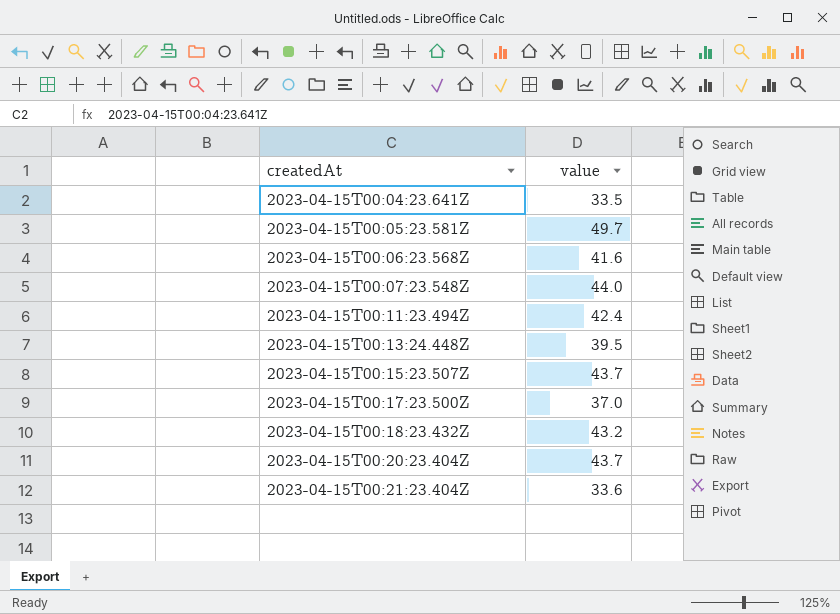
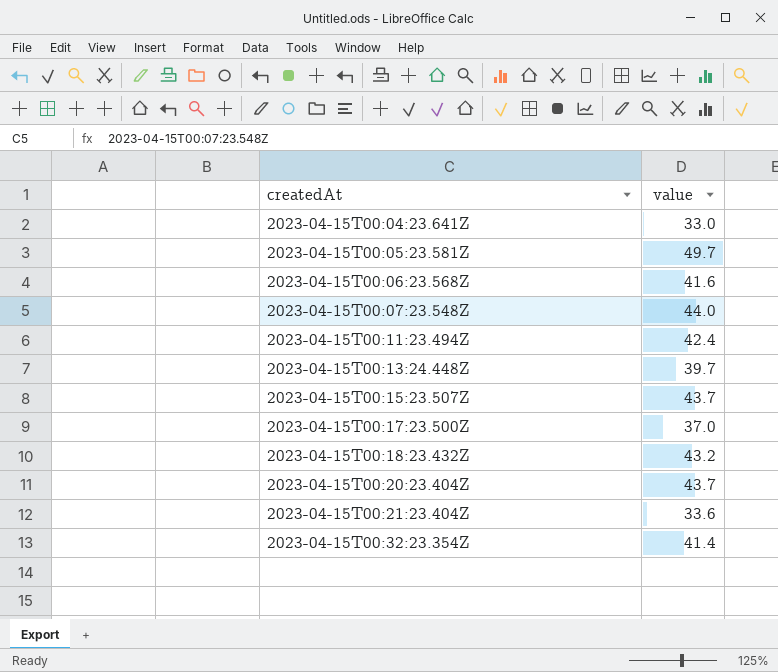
2023-04-15T00:04:23.641Z | value: 33.5 -> 33.0
2023-04-15T00:13:24.448Z | value: 39.5 -> 39.7
row 2023-04-15T00:32:23.354Z: none -> 41.4

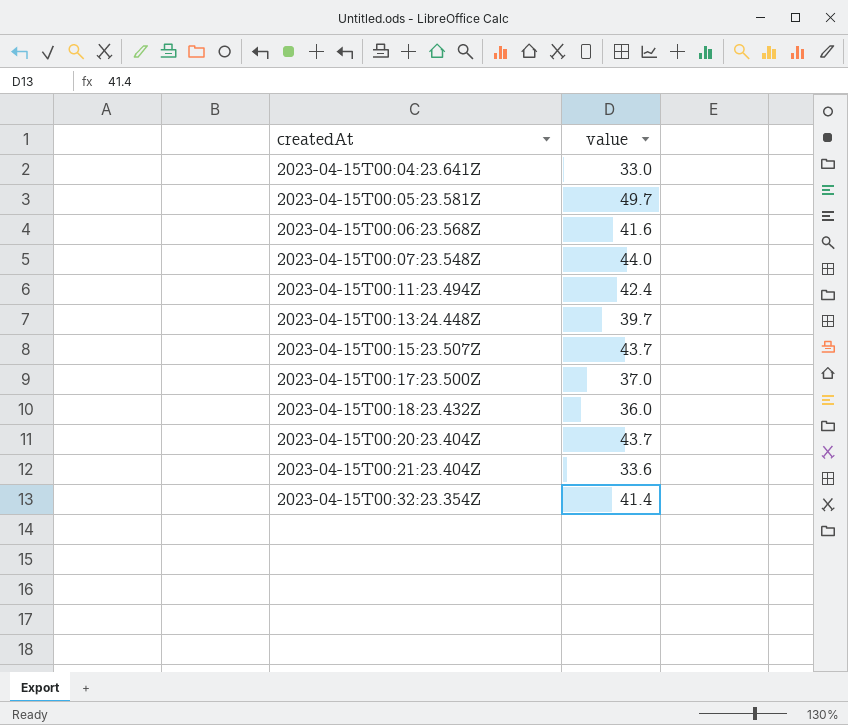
2023-04-15T00:18:23.432Z | value: 43.2 -> 36.0

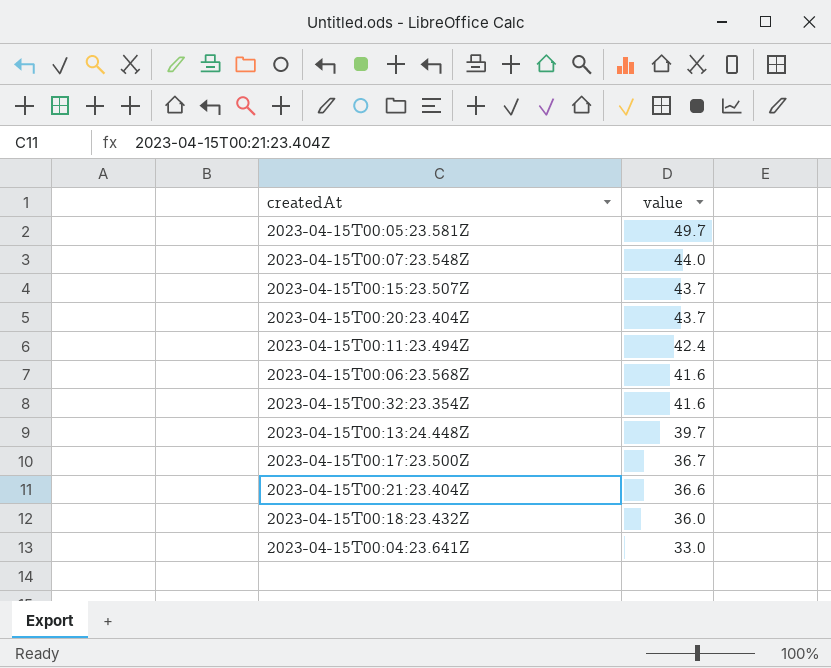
row order: createdAt ascending -> value descending
2023-04-15T00:32:23.354Z | value: 41.4 -> 41.6
2023-04-15T00:17:23.500Z | value: 37.0 -> 36.7
2023-04-15T00:21:23.404Z | value: 33.6 -> 36.6

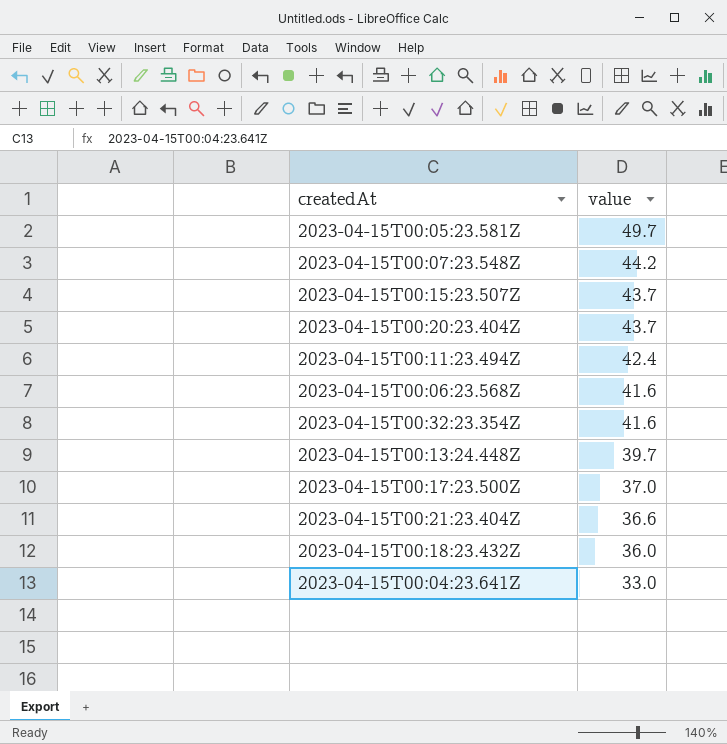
2023-04-15T00:07:23.548Z | value: 44.0 -> 44.2
2023-04-15T00:17:23.500Z | value: 36.7 -> 37.0

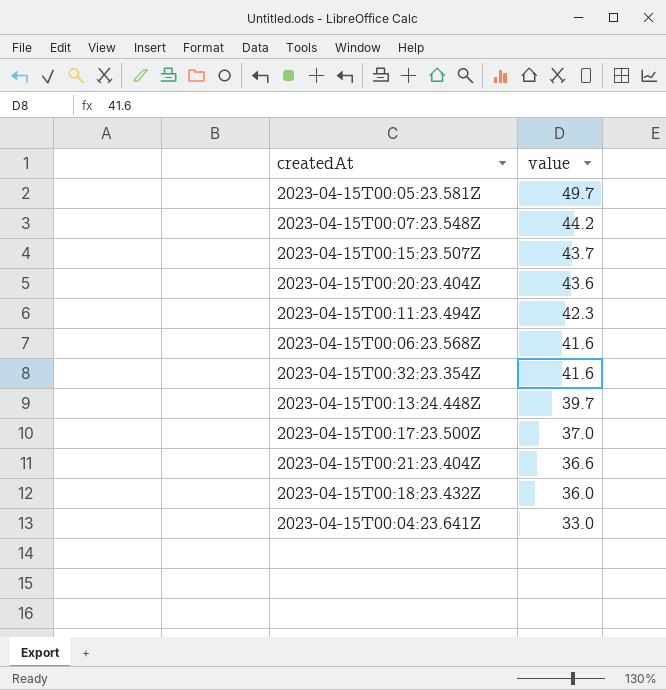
2023-04-15T00:20:23.404Z | value: 43.7 -> 43.6
2023-04-15T00:11:23.494Z | value: 42.4 -> 42.3

